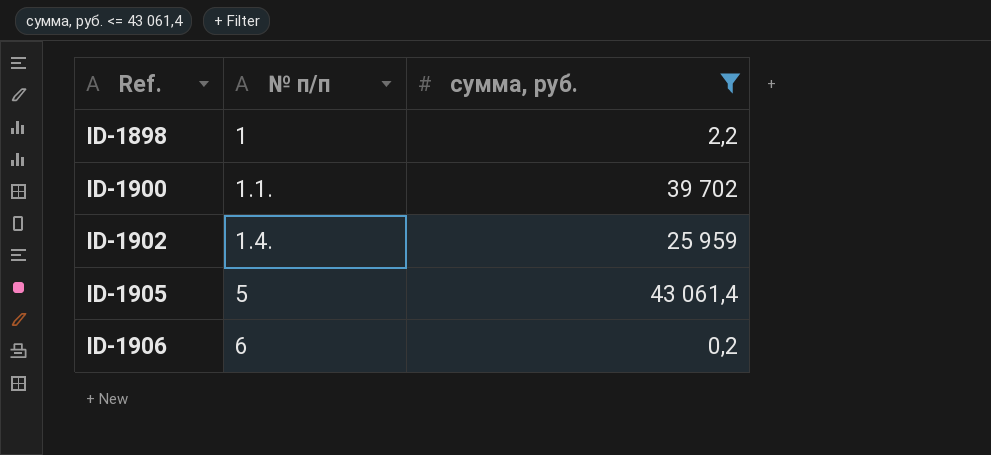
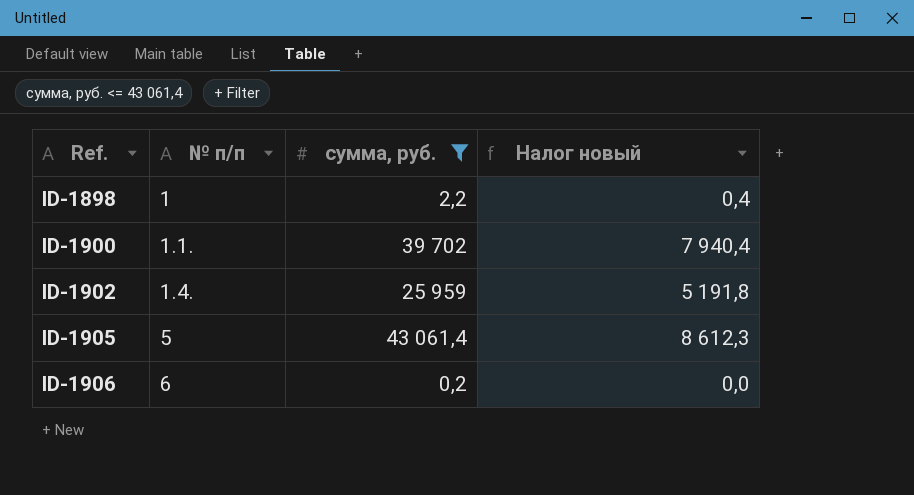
column Налог новый | formula: none -> [сумма, руб.] * 0,2

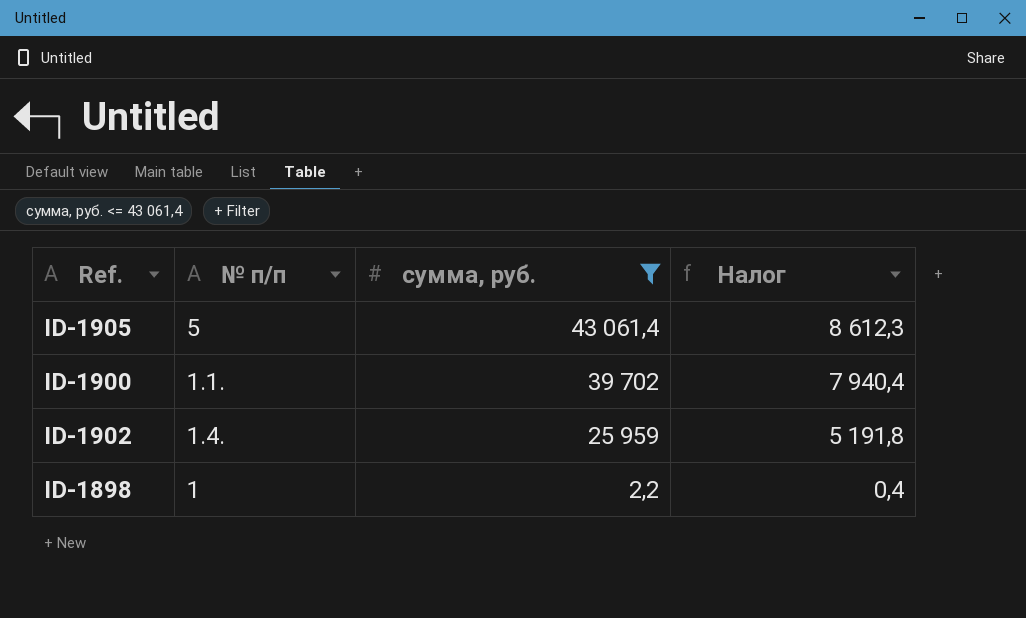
row order: Ref. ascending -> сумма, руб. descending
column name: Налог новый -> Налог
row ID-1906: 6 | 0,2 | 0,0 -> none

